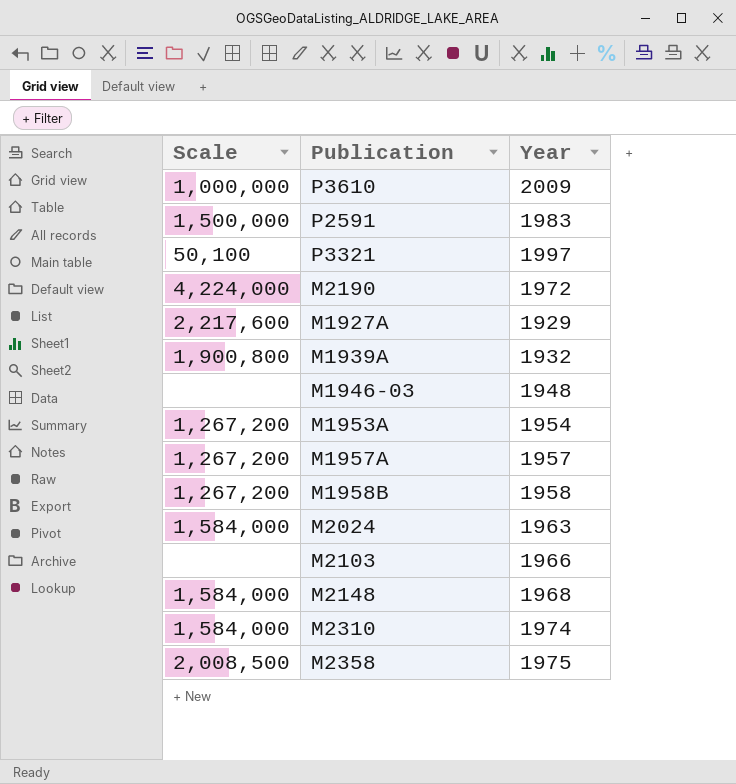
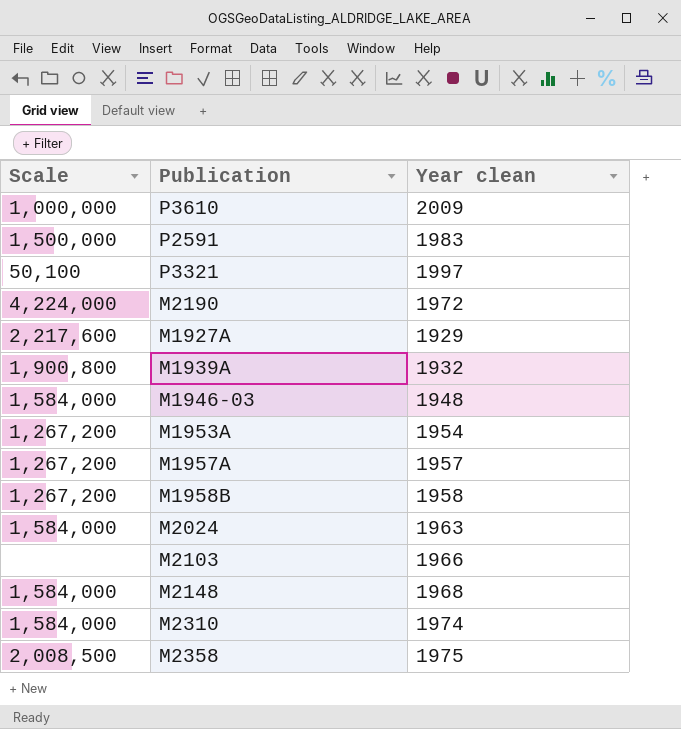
column name: Year -> Year clean
M1946-03 | Scale: none -> 1,584,000

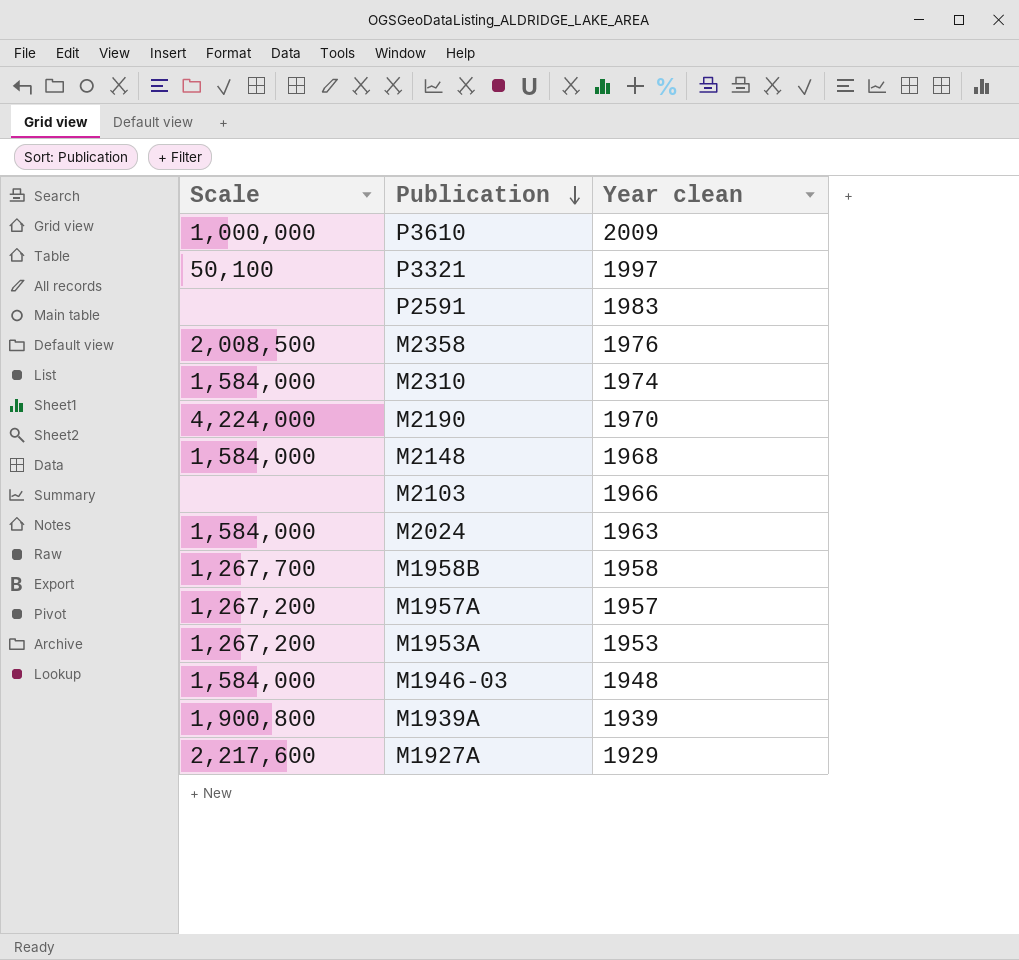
row order: none -> Publication descending
P2591 | Scale: 1,500,000 -> none
M2358 | Year clean: 1975 -> 1976
M2190 | Year clean: 1972 -> 1970
M1958B | Scale: 1,267,200 -> 1,267,700
M1953A | Year clean: 1954 -> 1953
M1939A | Year clean: 1932 -> 1939

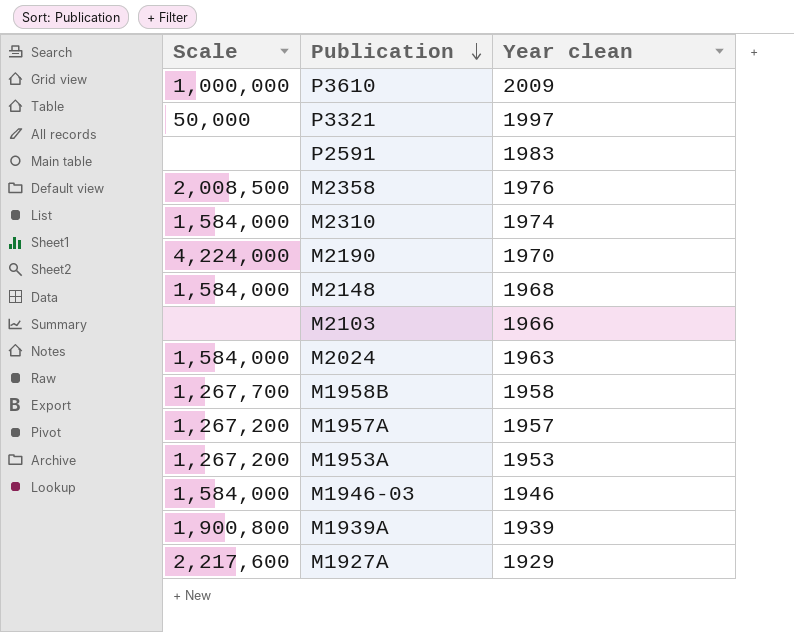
P3321 | Scale: 50,100 -> 50,000
M1946-03 | Year clean: 1948 -> 1946

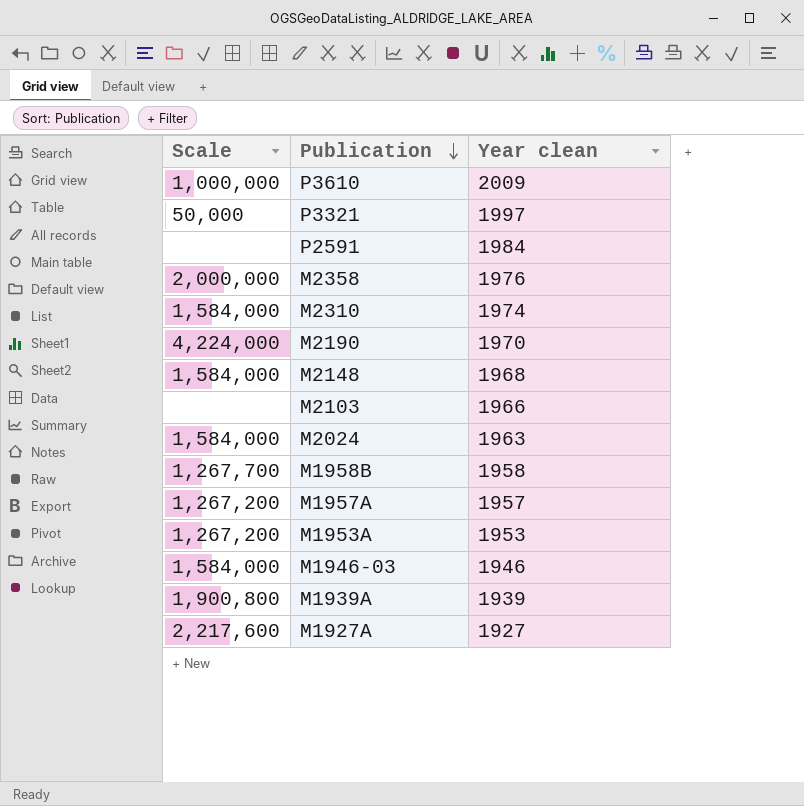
P2591 | Year clean: 1983 -> 1984
M2358 | Scale: 2,008,500 -> 2,000,000
M1927A | Year clean: 1929 -> 1927

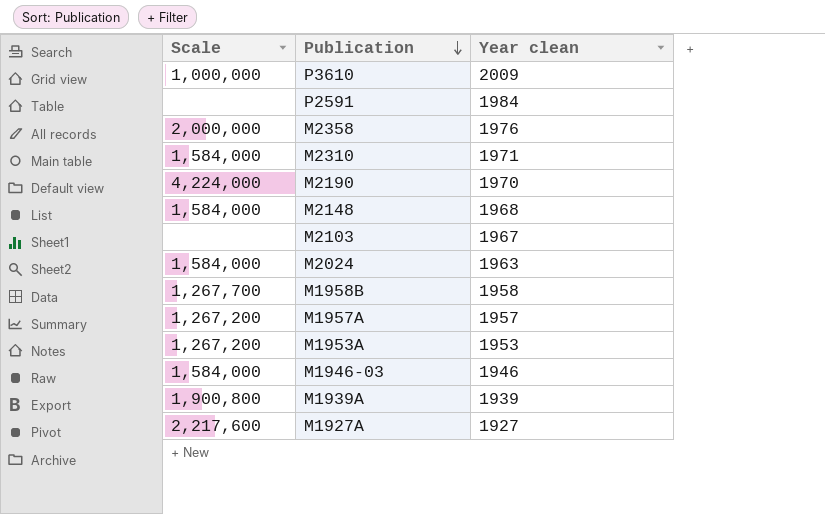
row P3321: 50,000 | 1997 -> none
M2310 | Year clean: 1974 -> 1971
M2103 | Year clean: 1966 -> 1967

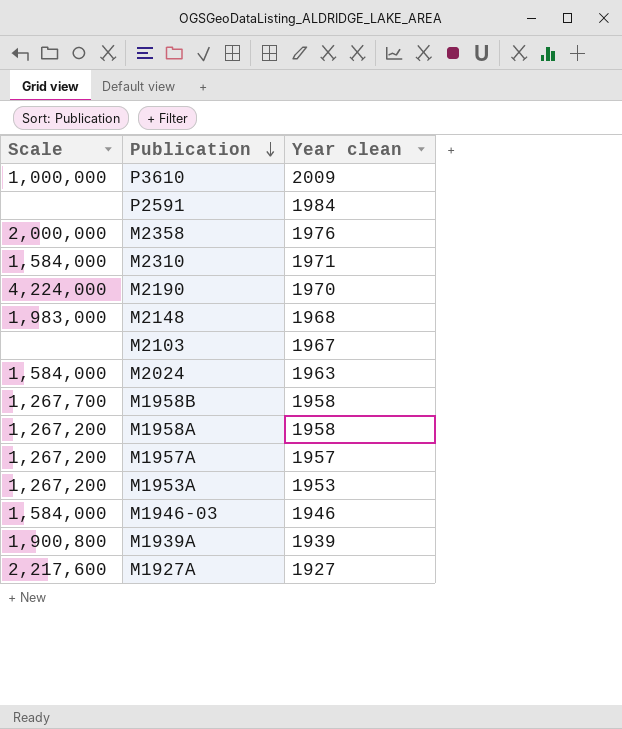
M2148 | Scale: 1,584,000 -> 1,983,000
row M1958A: none -> 1,267,200 | 1958

